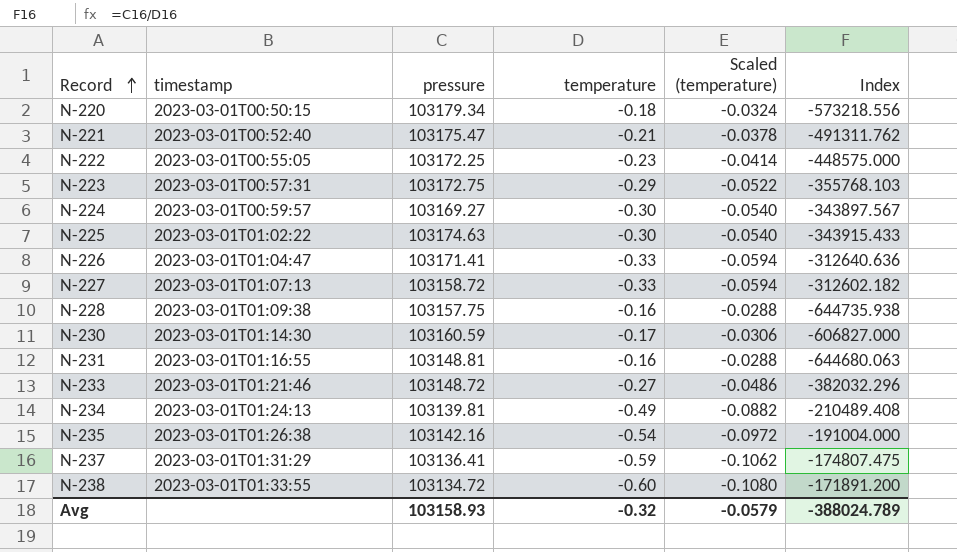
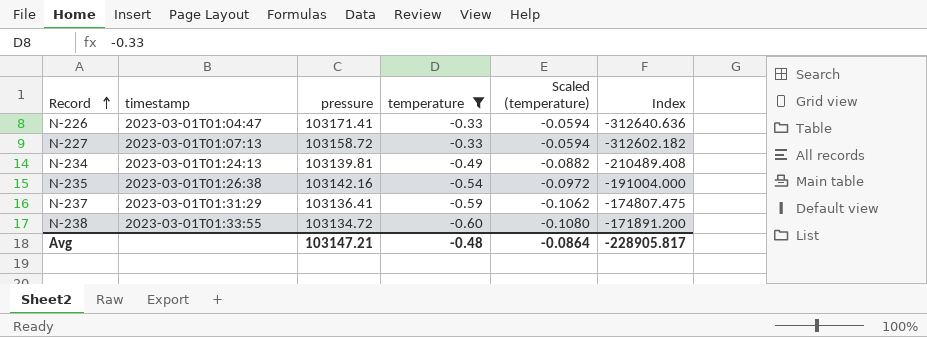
filter: none -> temperature <= -0.33
Avg | pressure: 103158.93 -> 103147.21
Avg | temperature: -0.32 -> -0.48
Avg | Scaled (temperature): -0.0579 -> -0.0864
Avg | Index: -388024.789 -> -228905.817

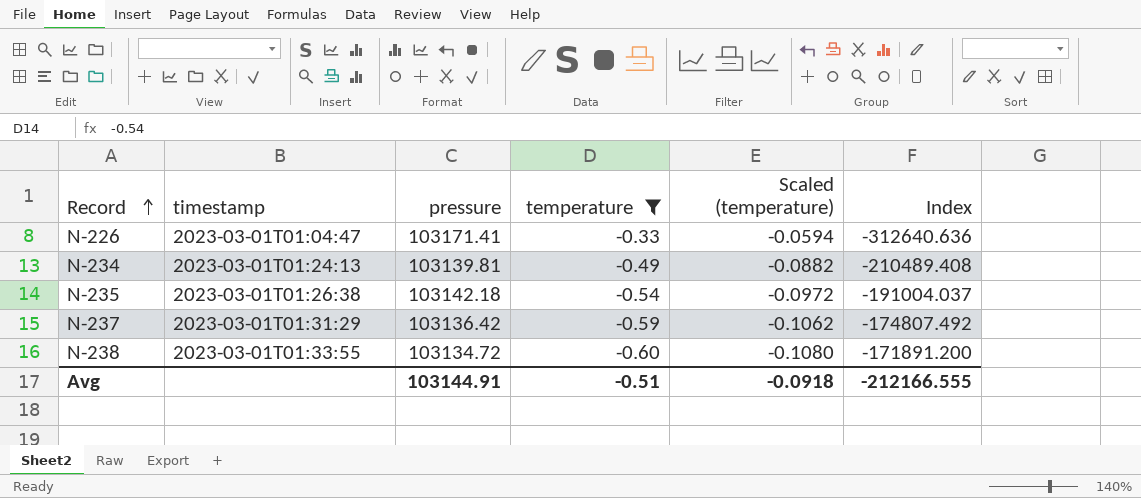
row N-227: 2023-03-01T01:07:13 | 103158.72 | -0.33 | -0.0594 | -312602.182 -> none
N-235 | pressure: 103142.16 -> 103142.18
N-235 | Index: -191004.000 -> -191004.037
N-237 | pressure: 103136.41 -> 103136.42
N-237 | Index: -174807.475 -> -174807.492
Avg | pressure: 103147.21 -> 103144.91
Avg | temperature: -0.48 -> -0.51
Avg | Scaled (temperature): -0.0864 -> -0.0918
Avg | Index: -228905.817 -> -212166.555

